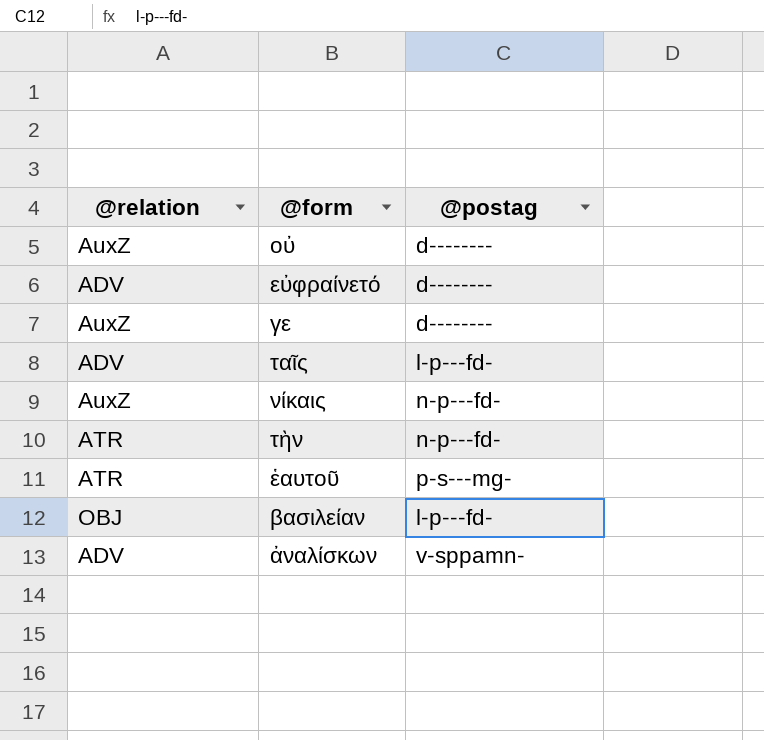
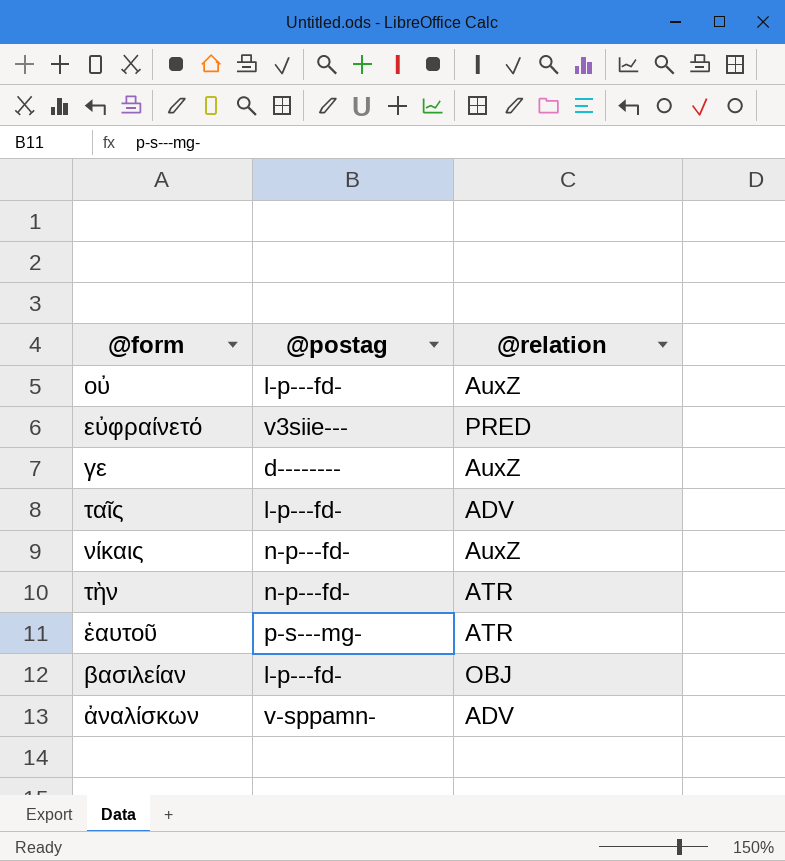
column @relation | position: 1 -> 3
οὐ | @postag: d-------- -> l-p---fd-
εὐφραίνετό | @postag: d-------- -> v3siie---
εὐφραίνετό | @relation: ADV -> PRED

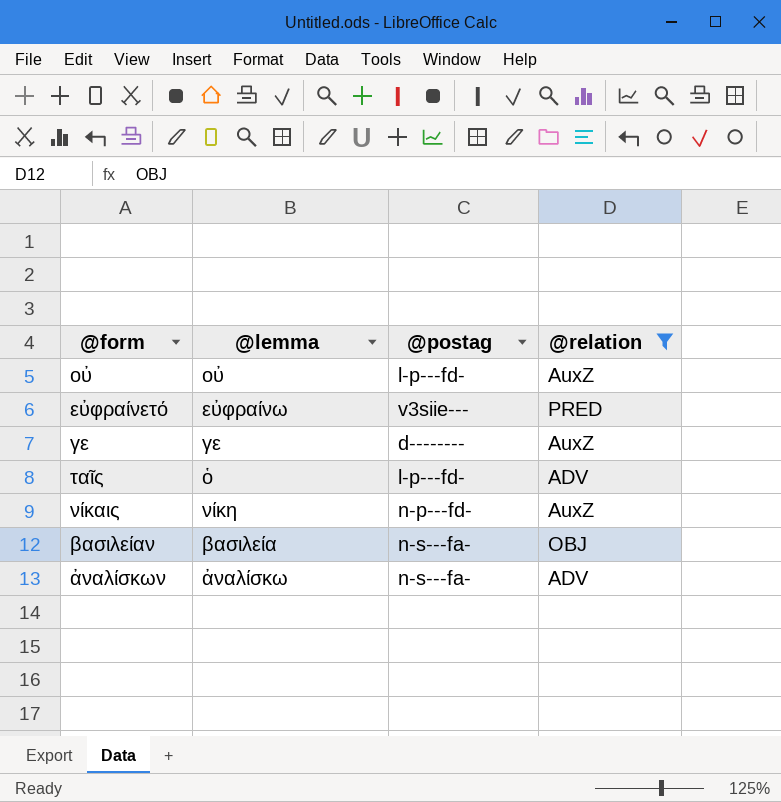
filter: none -> @relation != ATR
column @lemma | position: none -> 2
βασιλείαν | @postag: l-p---fd- -> n-s---fa-
ἀναλίσκων | @postag: v-sppamn- -> n-s---fa-

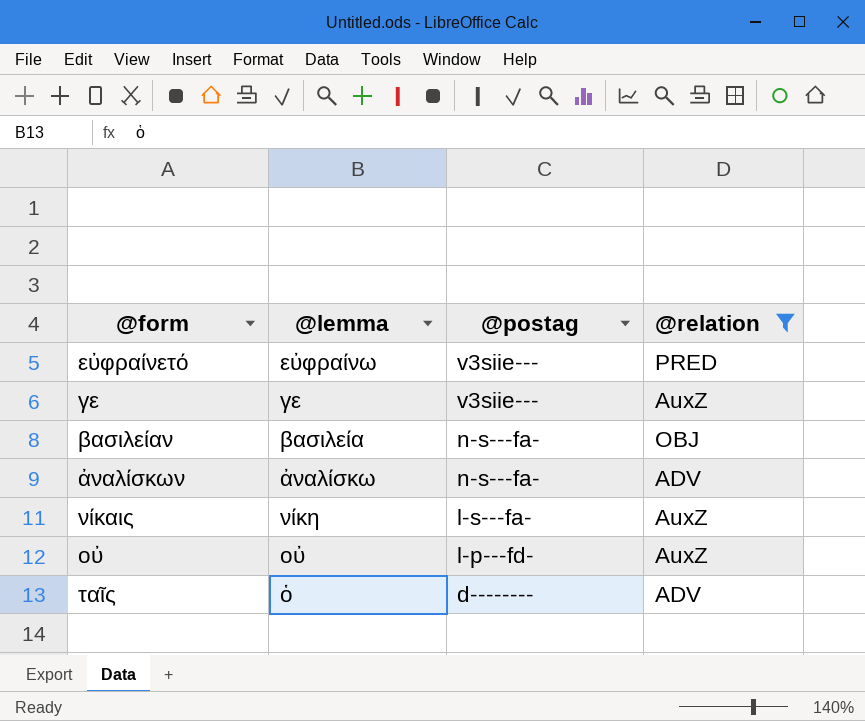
row order: none -> @postag descending
γε | @postag: d-------- -> v3siie---
νίκαις | @postag: n-p---fd- -> l-s---fa-
ταῖς | @postag: l-p---fd- -> d--------

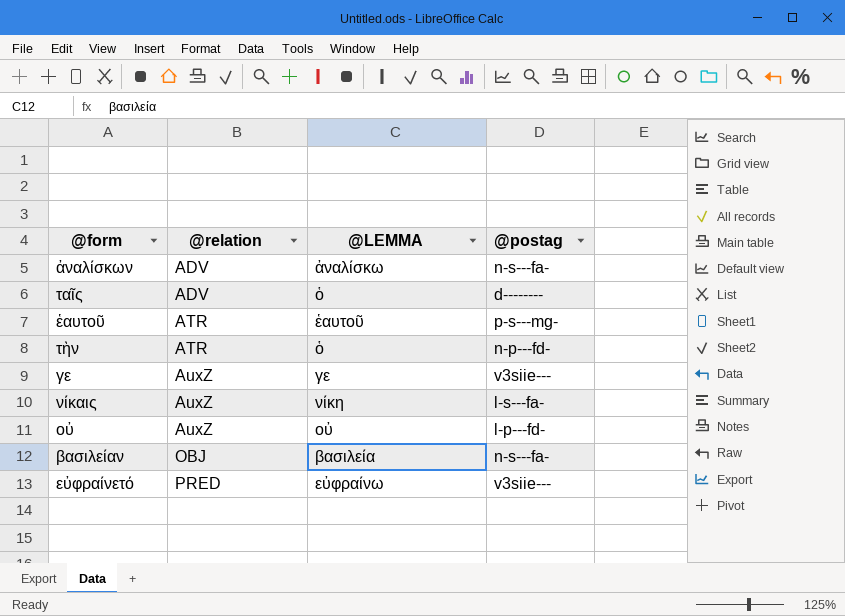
filter: @relation != ATR -> none
row order: @postag descending -> @relation ascending
column @relation | position: 4 -> 2
column name: @lemma -> @LEMMA

